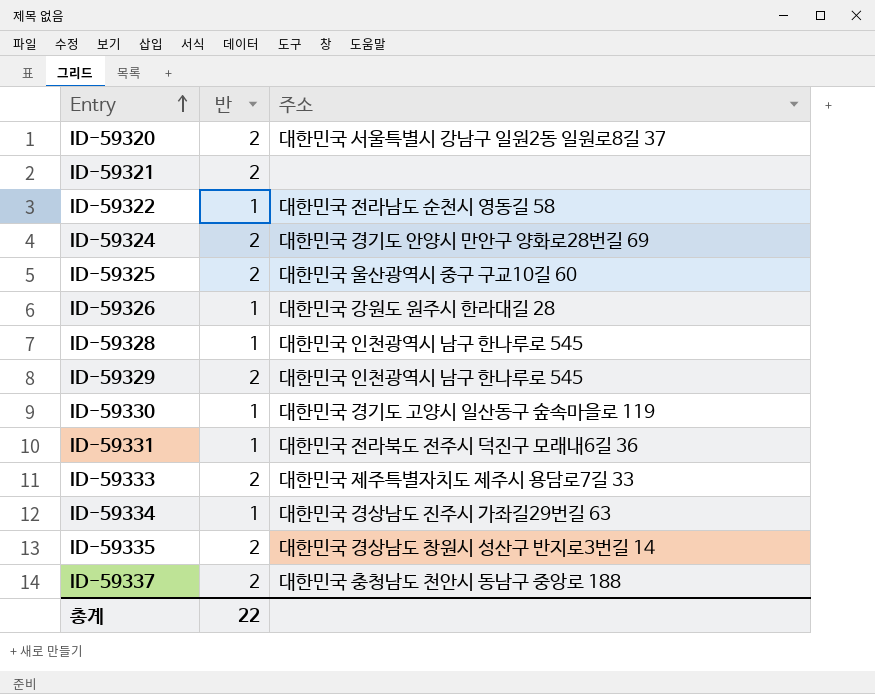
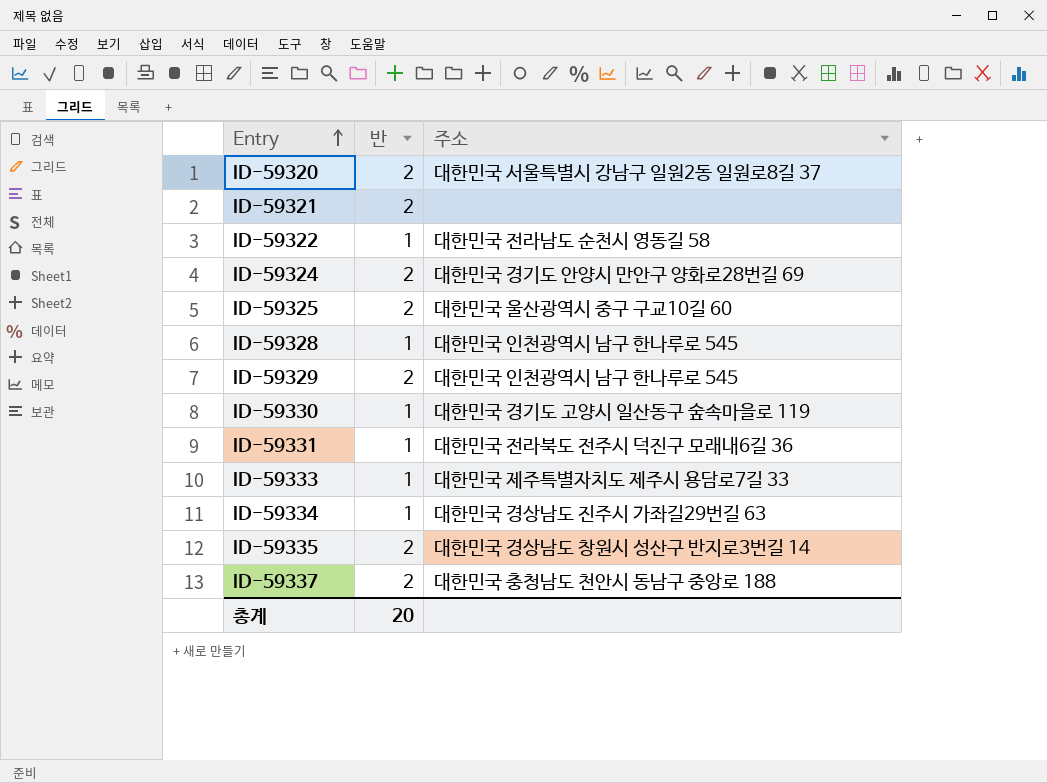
row ID-59326: 1 | 대한민국 강원도 원주시 한라대길 28 -> none
ID-59333 | 반: 2 -> 1
총계 | 반: 22 -> 20

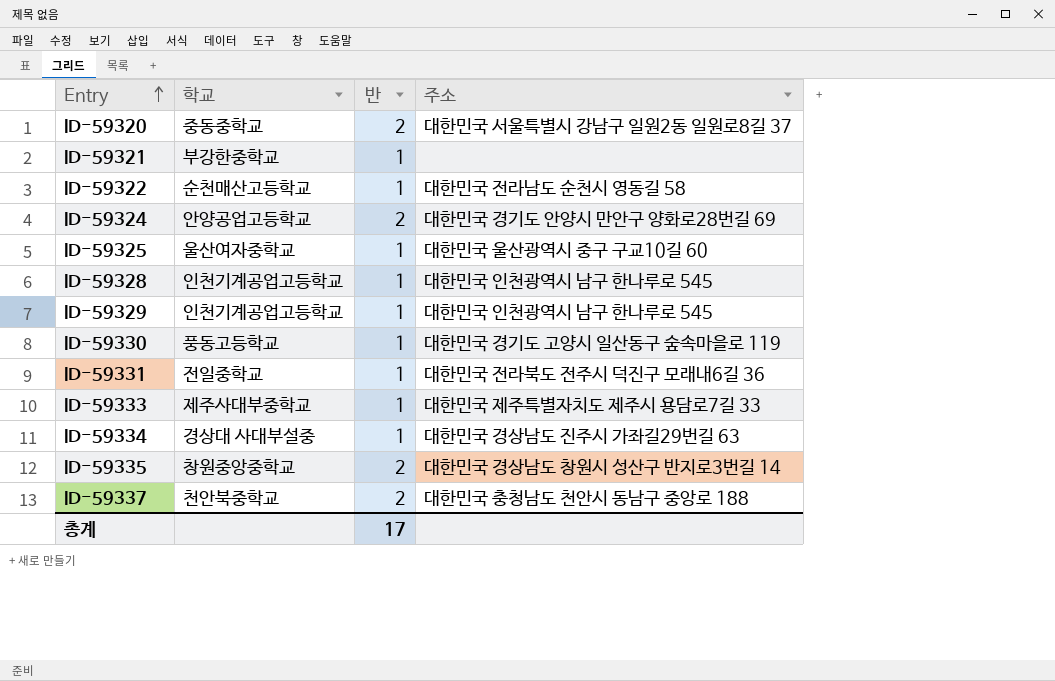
column 학교 | position: none -> 2
ID-59321 | 반: 2 -> 1
ID-59325 | 반: 2 -> 1
ID-59329 | 반: 2 -> 1
총계 | 반: 20 -> 17

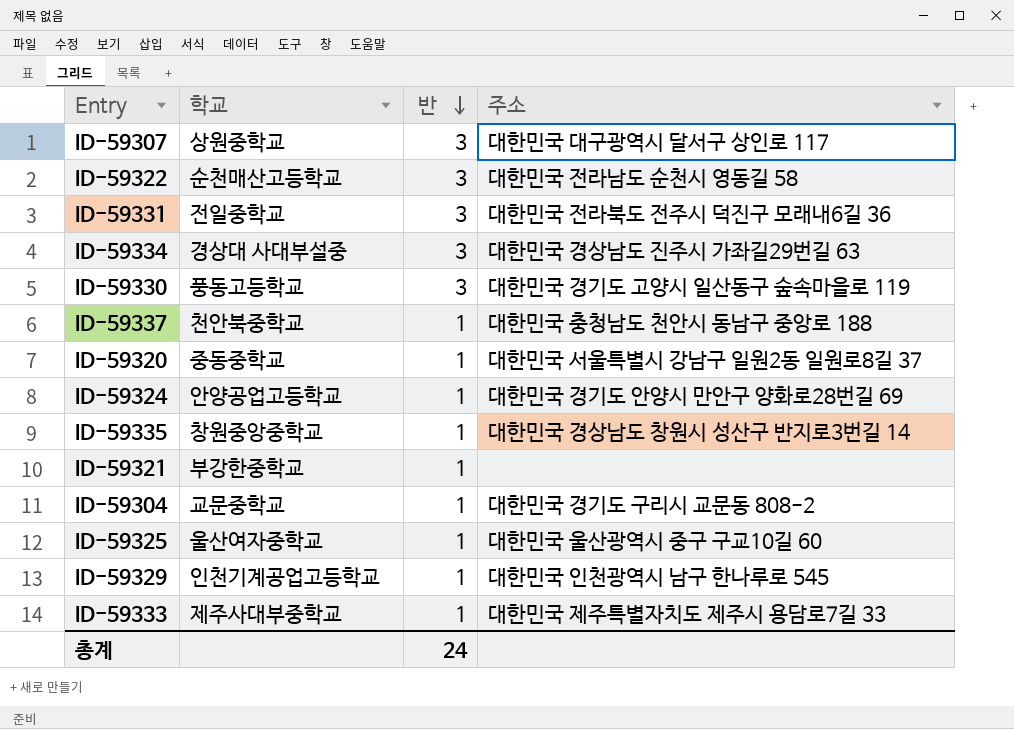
row order: Entry ascending -> 반 descending
row ID-59328: 인천기계공업고등학교 | 1 | 대한민국 인천광역시 남구 한나루로 545 -> none
row ID-59307: none -> 상원중학교 | 3 | 대한민국 대구광역시 달서구 상인로 117
ID-59322 | 반: 1 -> 3
ID-59331 | 반: 1 -> 3
ID-59334 | 반: 1 -> 3
ID-59330 | 반: 1 -> 3
ID-59337 | 반: 2 -> 1
ID-59320 | 반: 2 -> 1
ID-59324 | 반: 2 -> 1
ID-59335 | 반: 2 -> 1
row ID-59304: none -> 교문중학교 | 1 | 대한민국 경기도 구리시 교문동 808-2
총계 | 반: 17 -> 24

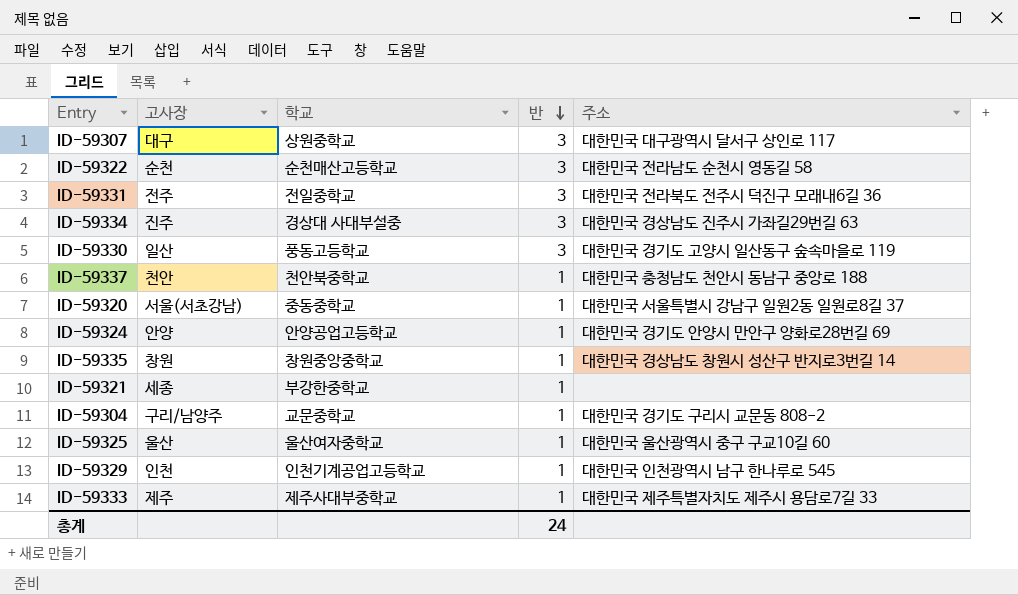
column 고사장 | position: none -> 2

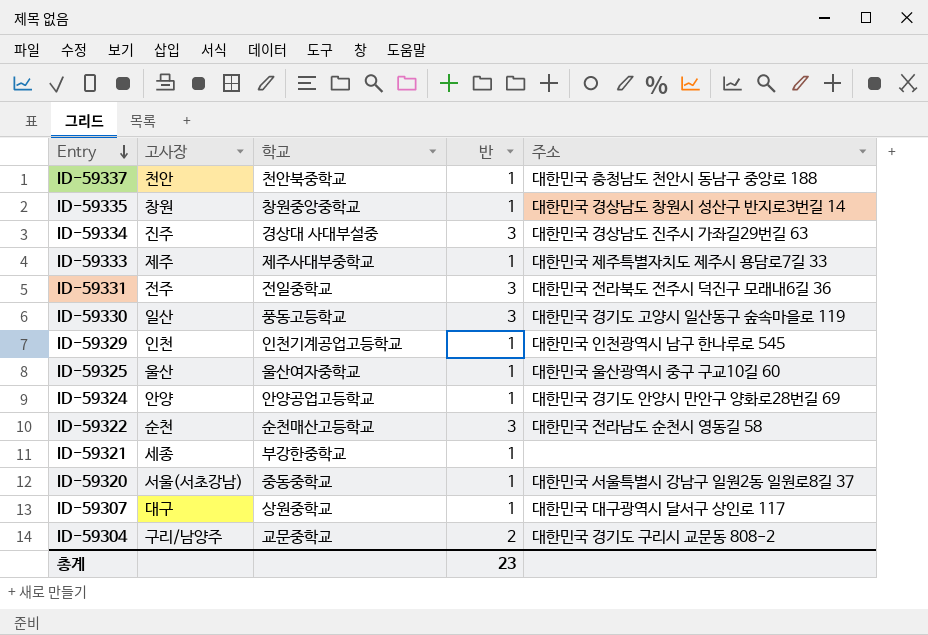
row order: 반 descending -> Entry descending
ID-59307 | 반: 3 -> 1
ID-59304 | 반: 1 -> 2
총계 | 반: 24 -> 23

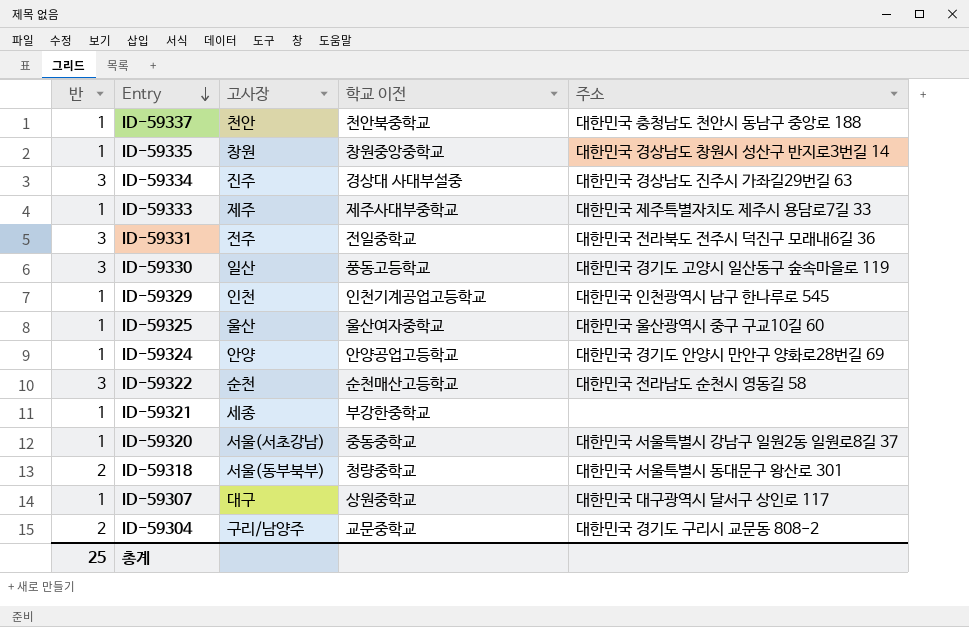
column 반 | position: 4 -> 1
column name: 학교 -> 학교 이전
row ID-59318: none -> 2 | 서울(동부북부) | 청량중학교 | 대한민국 서울특별시 동대문구 왕산로 301
총계 | 반: 23 -> 25

